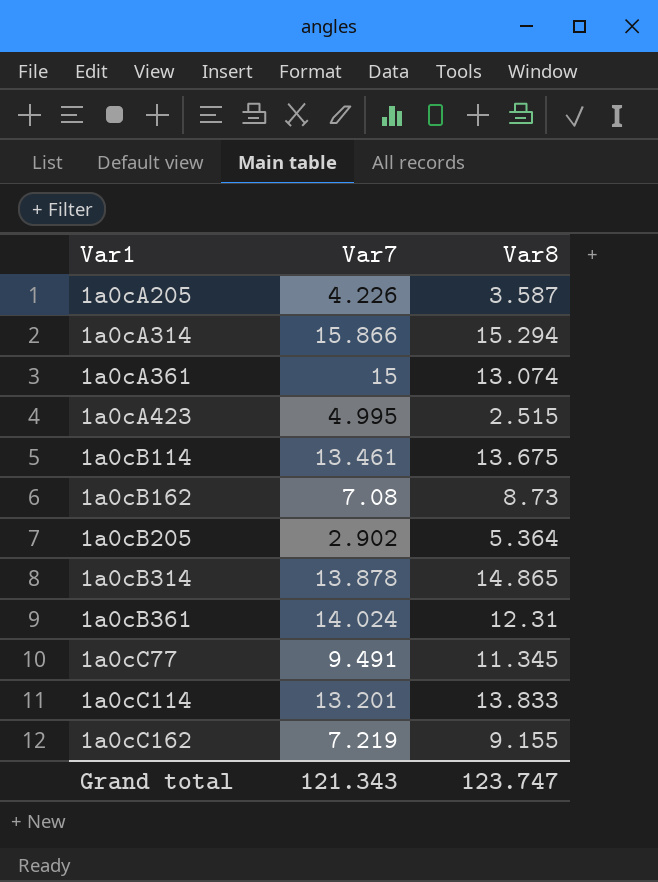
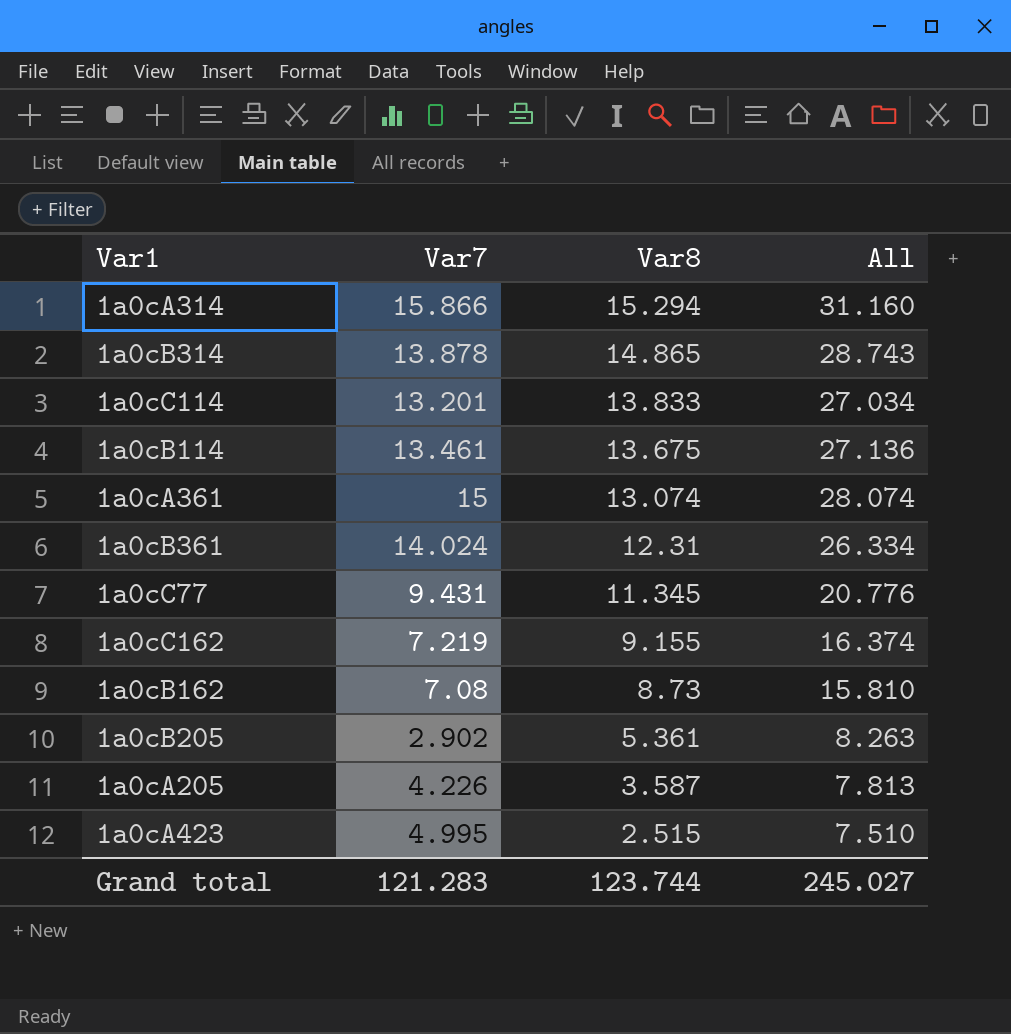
row order: Var1 ascending -> Var8 descending
column All | formula: none -> [Var7] + [Var8]
1a0cC77 | Var7: 9.491 -> 9.431
1a0cB205 | Var8: 5.364 -> 5.361
Grand total | Var7: 121.343 -> 121.283
Grand total | Var8: 123.747 -> 123.744

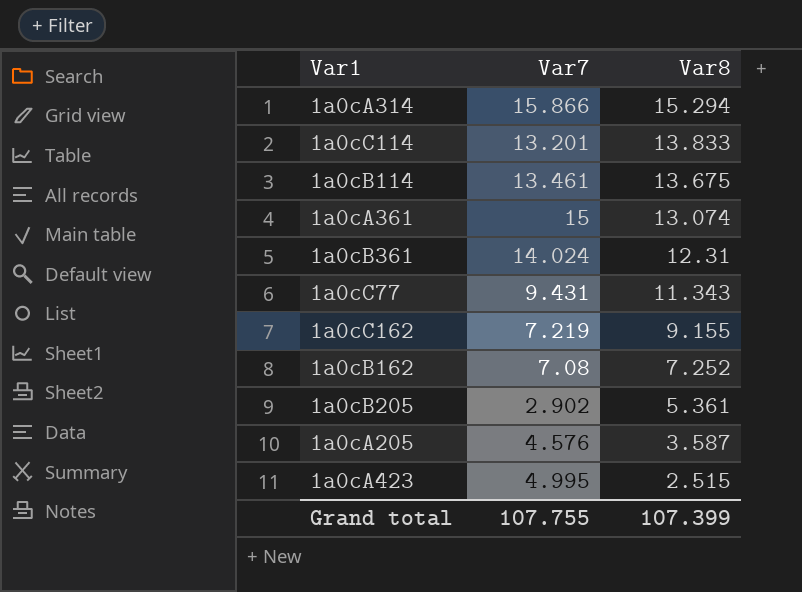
column All | formula: [Var7] + [Var8] -> none
row 1a0cB314: 13.878 | 14.865 | 28.743 -> none
1a0cC77 | Var8: 11.345 -> 11.343
1a0cB162 | Var8: 8.73 -> 7.252
1a0cA205 | Var7: 4.226 -> 4.576
Grand total | Var7: 121.283 -> 107.755
Grand total | Var8: 123.744 -> 107.399

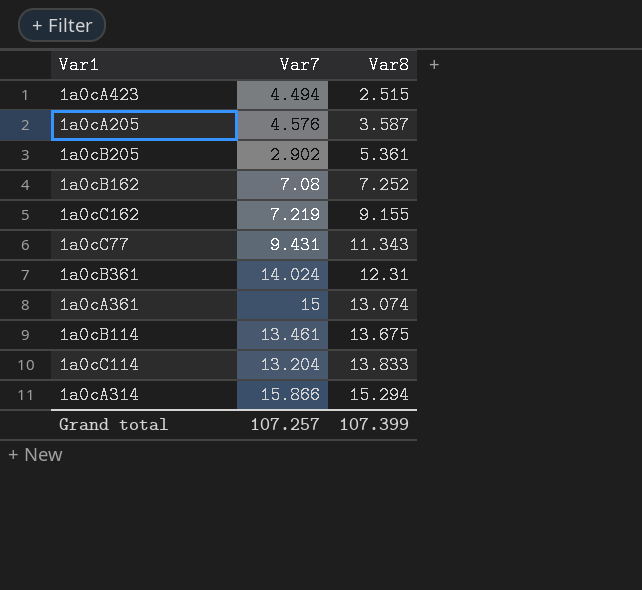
row order: Var8 descending -> Var8 ascending
1a0cA423 | Var7: 4.995 -> 4.494
1a0cC114 | Var7: 13.201 -> 13.204
Grand total | Var7: 107.755 -> 107.257

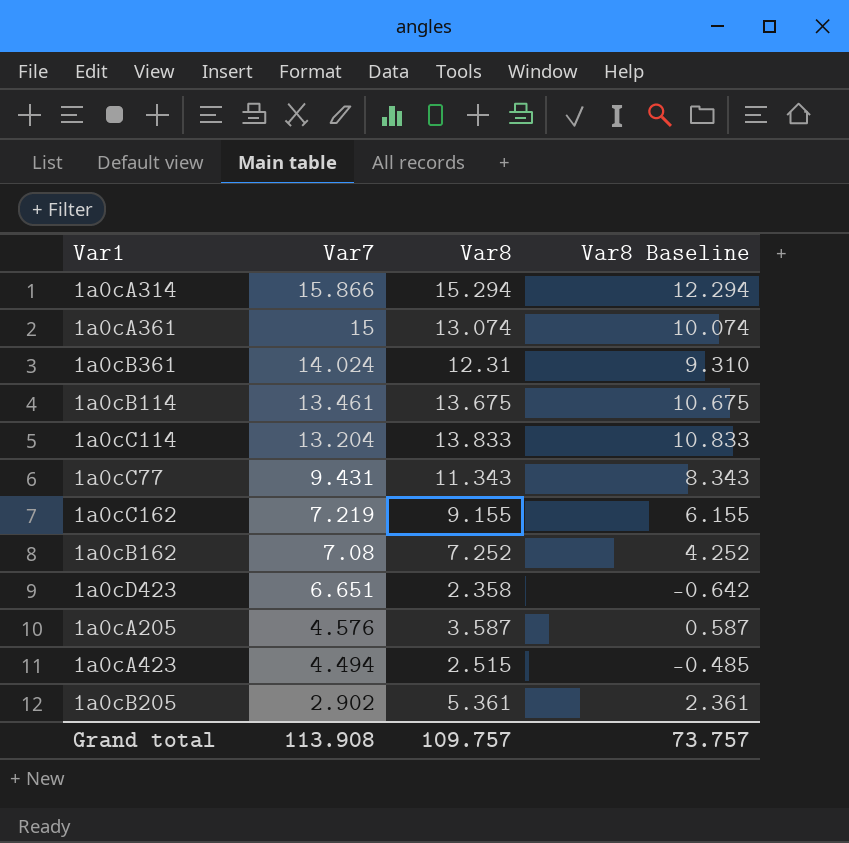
row order: Var8 ascending -> Var7 descending
column Var8 Baseline | formula: none -> [Var8] - 3
row 1a0cD423: none -> 6.651 | 2.358 | -0.642
Grand total | Var7: 107.257 -> 113.908
Grand total | Var8: 107.399 -> 109.757

